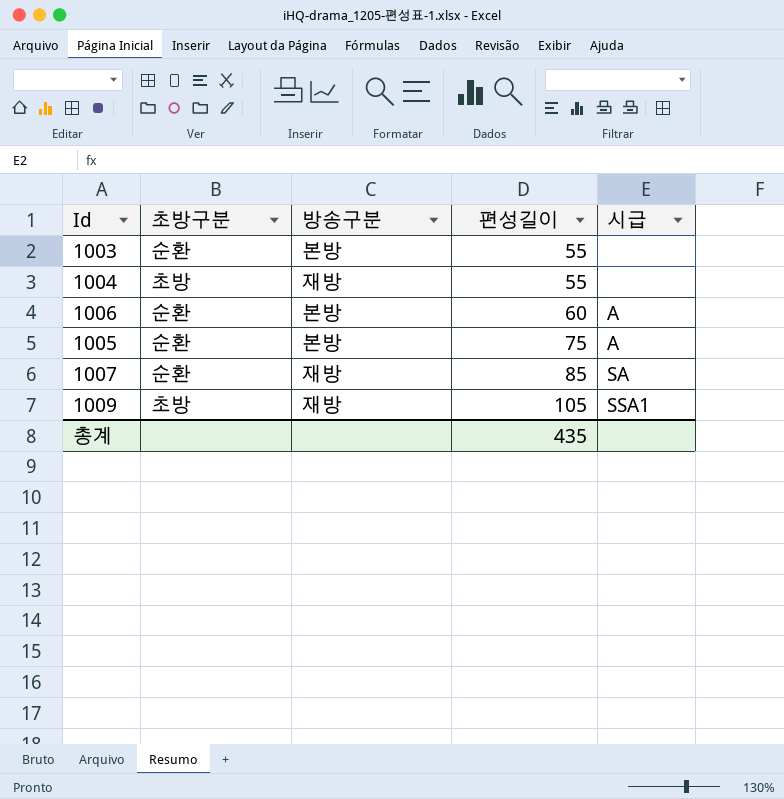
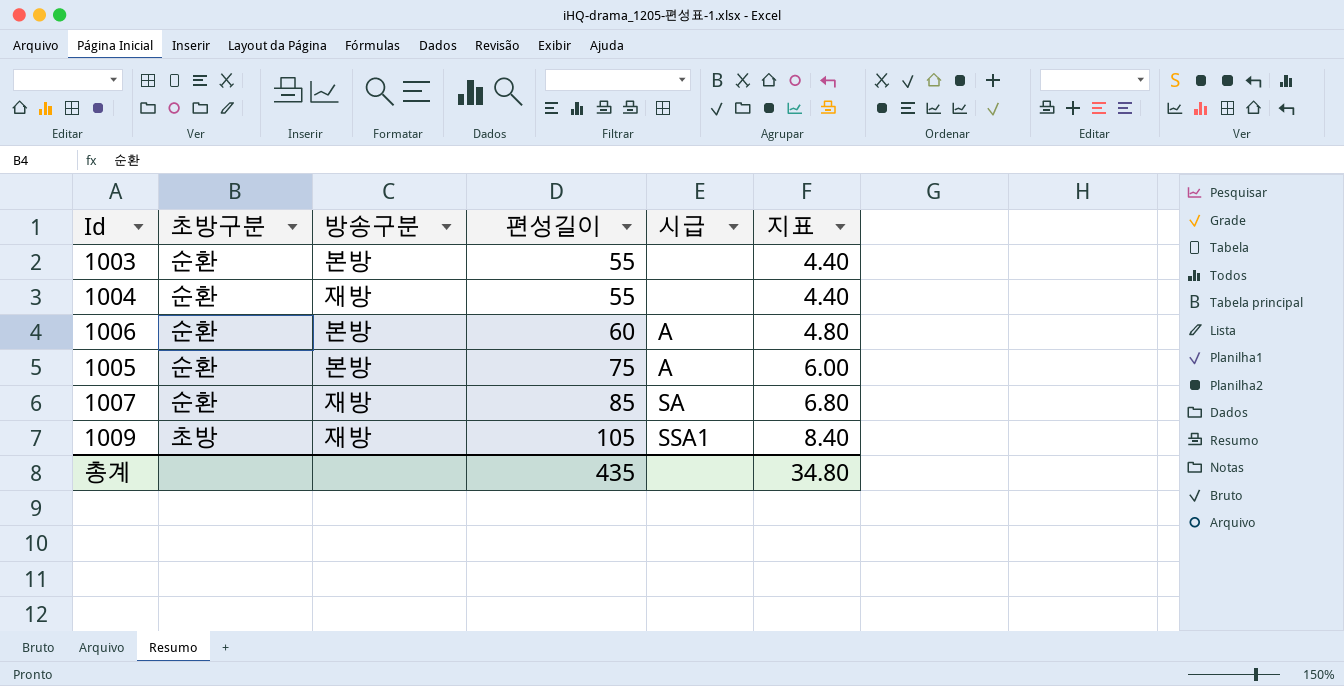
column 지표 | formula: none -> [편성길이] * 0.08
1004 | 초방구분: 초방 -> 순환

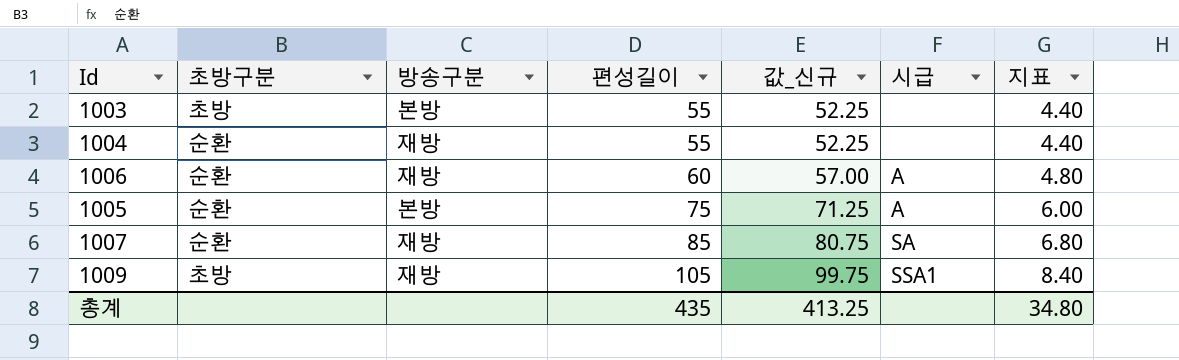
column 값_신규 | formula: none -> [편성길이] * 0.95
1003 | 초방구분: 순환 -> 초방
1006 | 방송구분: 본방 -> 재방

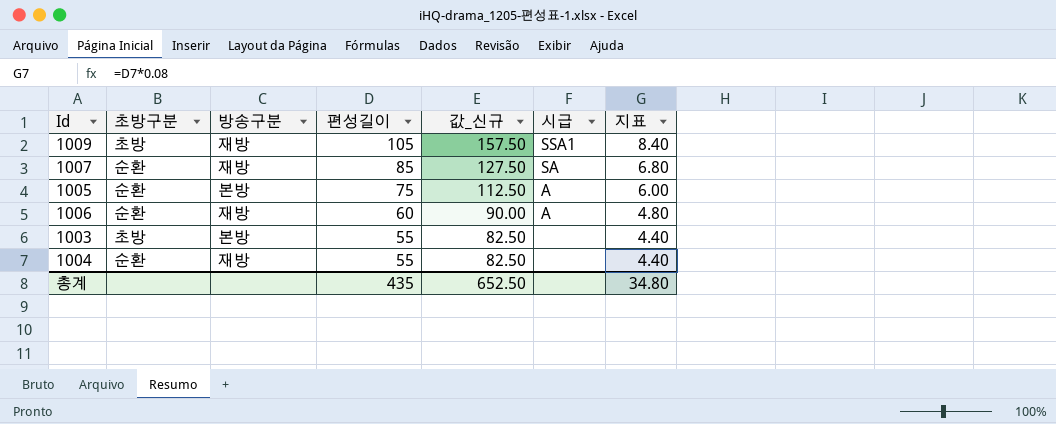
row order: 편성길이 ascending -> 편성길이 descending
column 값_신규 | formula: [편성길이] * 0.95 -> [편성길이] * 1.5
총계 | 값_신규: 413.25 -> 652.50

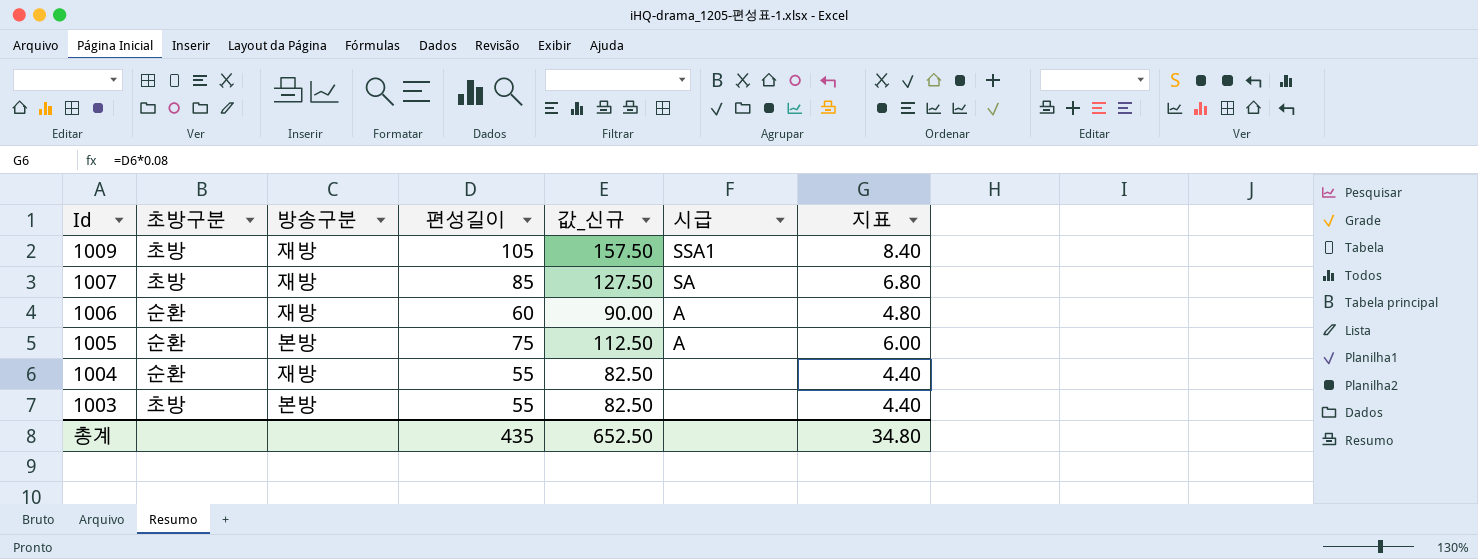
row order: 편성길이 descending -> Id descending
1007 | 초방구분: 순환 -> 초방

